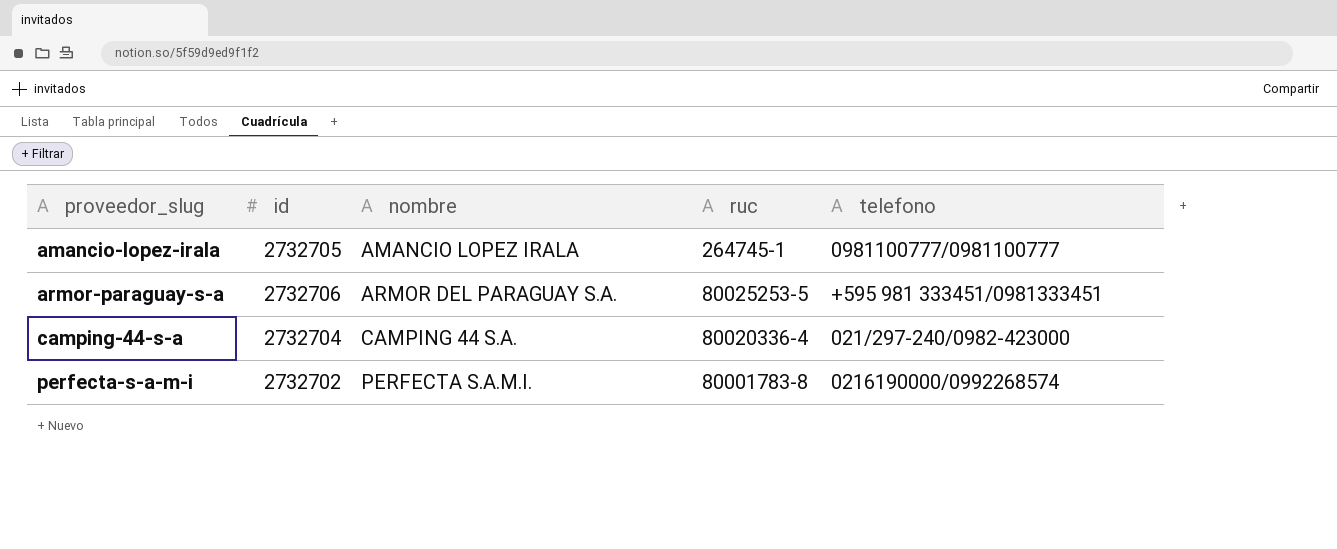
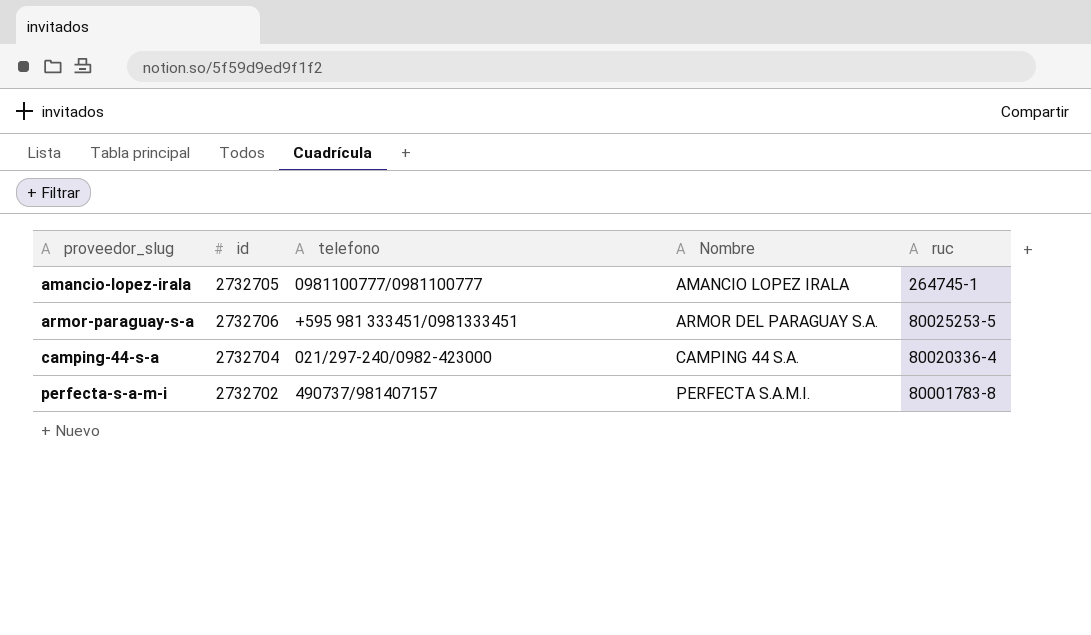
column telefono | position: 5 -> 3
column name: nombre -> Nombre
perfecta-s-a-m-i | telefono: 0216190000/0992268574 -> 490737/981407157

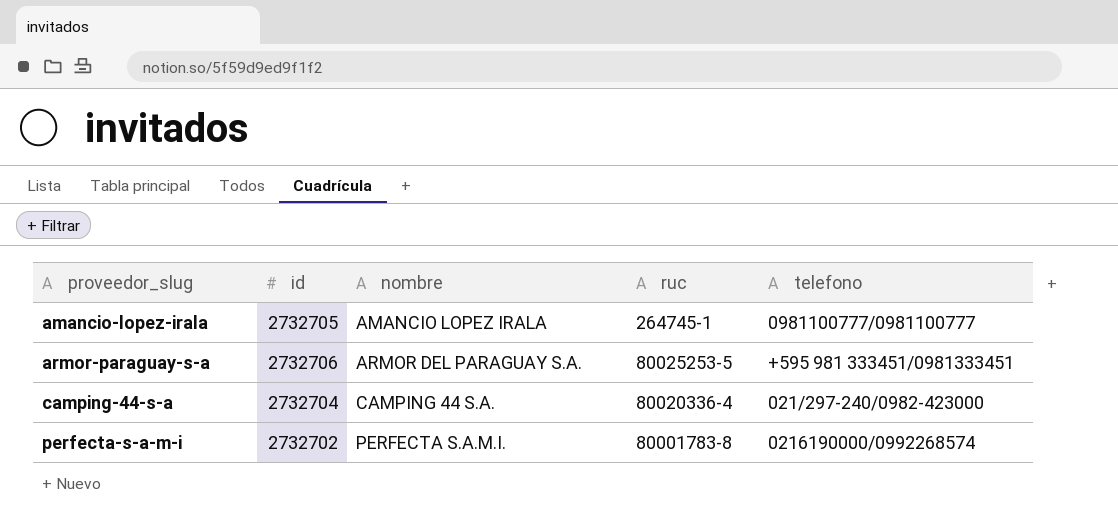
column name: Nombre -> nombre
column telefono | position: 3 -> 5
perfecta-s-a-m-i | telefono: 490737/981407157 -> 0216190000/0992268574

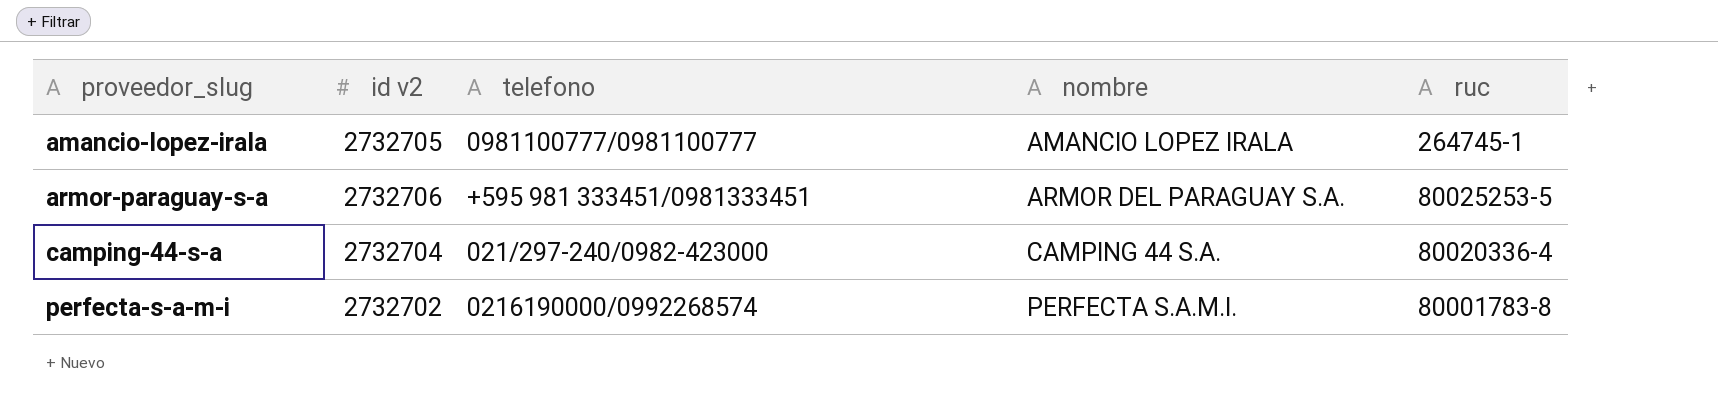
column name: id -> id v2
column telefono | position: 5 -> 3

